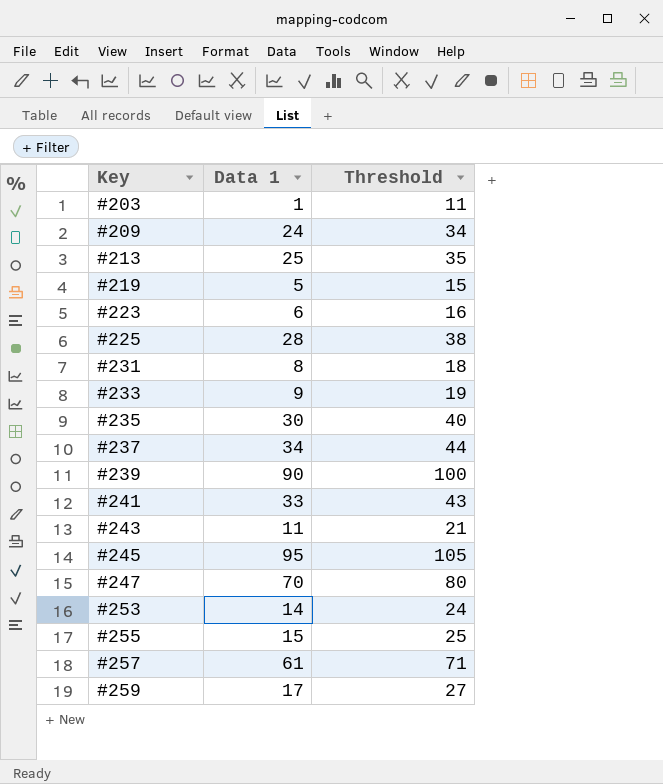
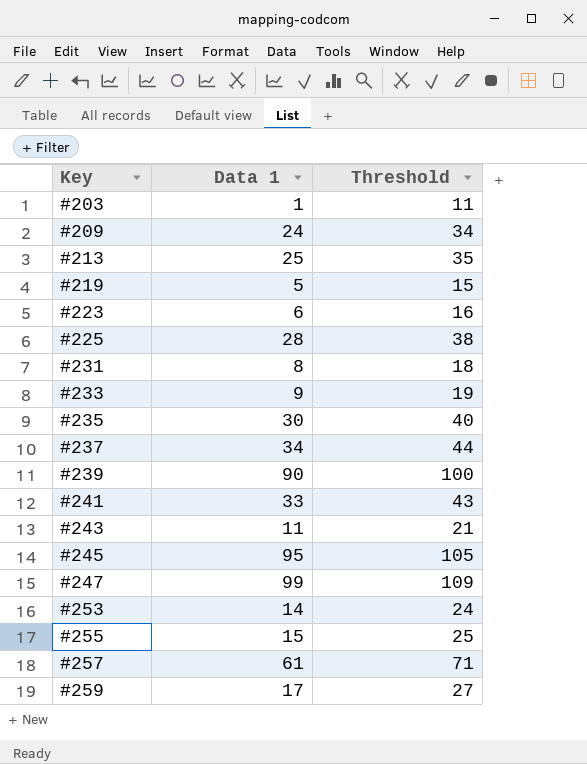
#247 | Data 1: 70 -> 99
#247 | Threshold: 80 -> 109

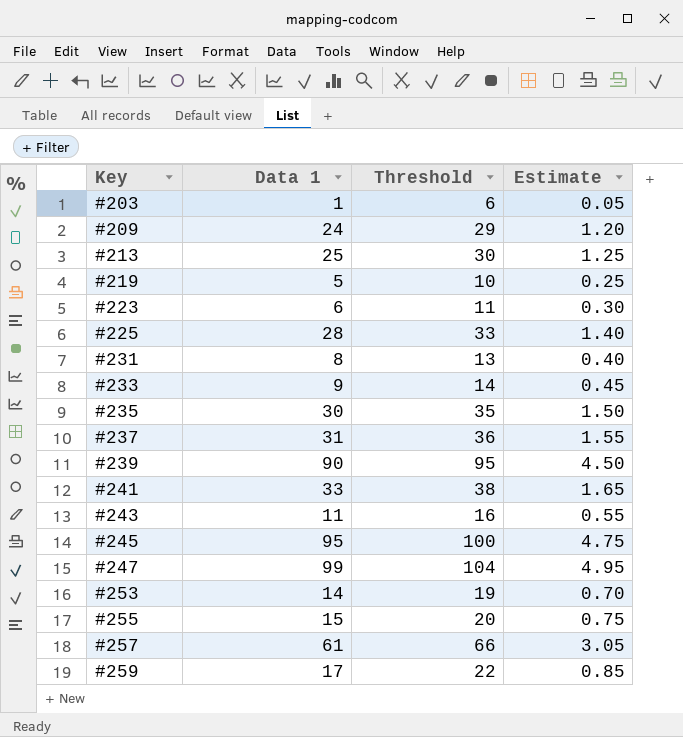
column Threshold | formula: [Data 1] + 10 -> [Data 1] + 5
column Estimate | formula: none -> [Data 1] * 0.05
#237 | Data 1: 34 -> 31

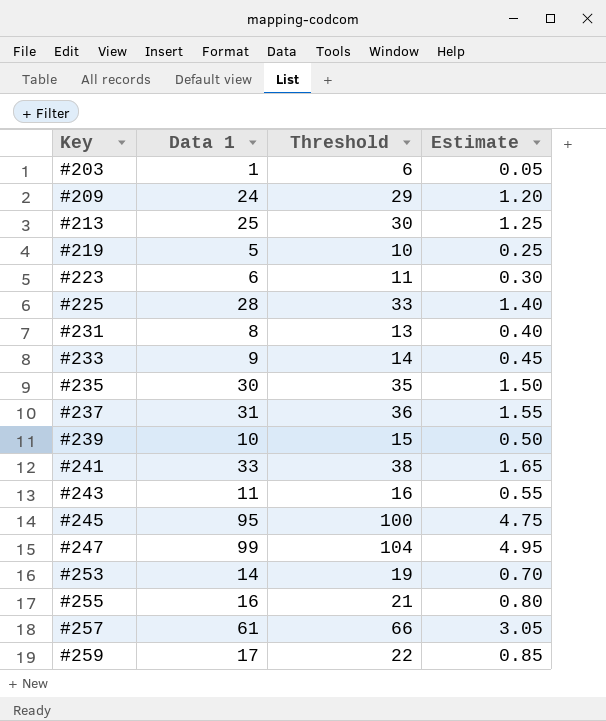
#239 | Data 1: 90 -> 10
#239 | Threshold: 95 -> 15
#239 | Estimate: 4.50 -> 0.50
#255 | Data 1: 15 -> 16
#255 | Threshold: 20 -> 21
#255 | Estimate: 0.75 -> 0.80

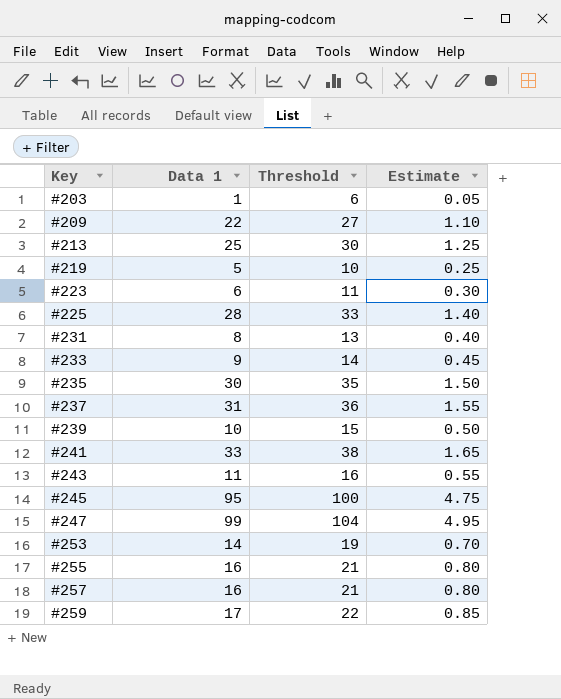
#209 | Data 1: 24 -> 22
#209 | Threshold: 29 -> 27
#209 | Estimate: 1.20 -> 1.10
#257 | Data 1: 61 -> 16
#257 | Threshold: 66 -> 21
#257 | Estimate: 3.05 -> 0.80

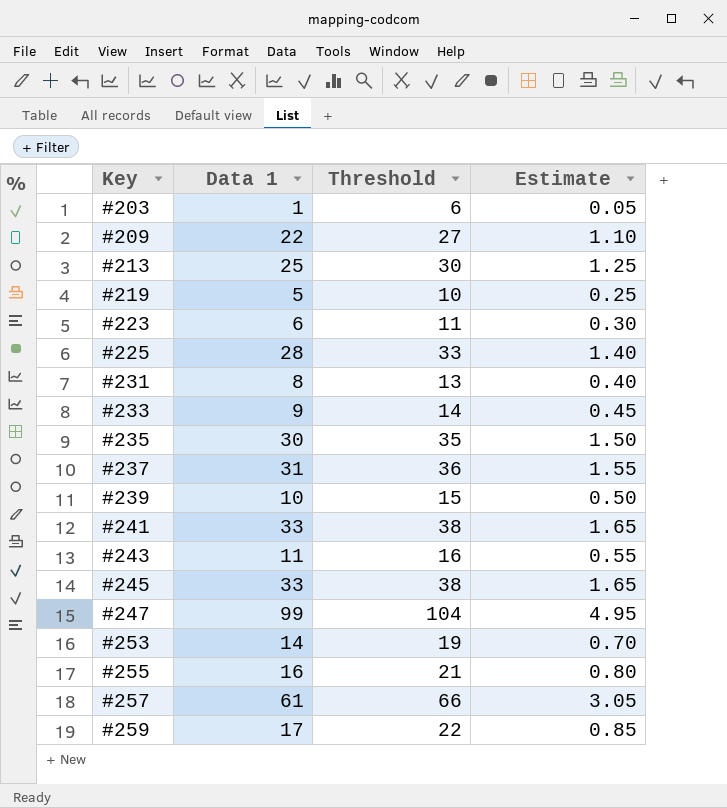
#245 | Data 1: 95 -> 33
#245 | Threshold: 100 -> 38
#245 | Estimate: 4.75 -> 1.65
#257 | Data 1: 16 -> 61
#257 | Threshold: 21 -> 66
#257 | Estimate: 0.80 -> 3.05

